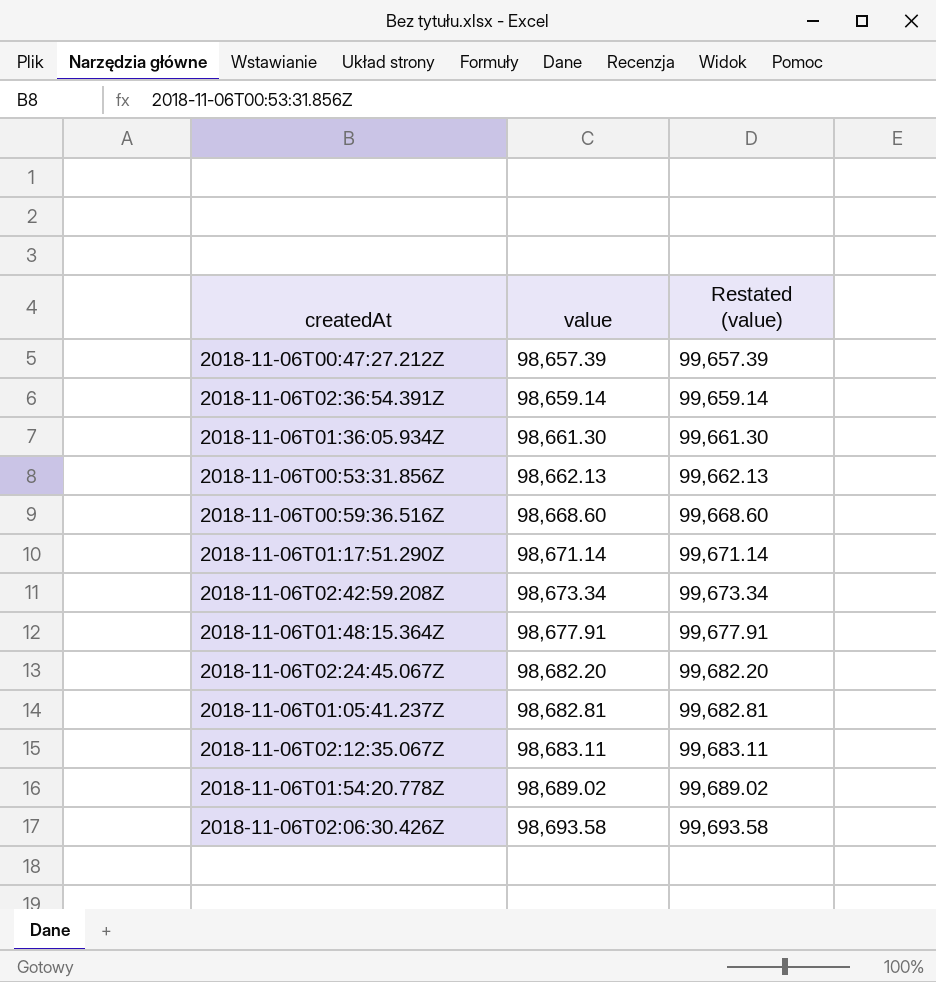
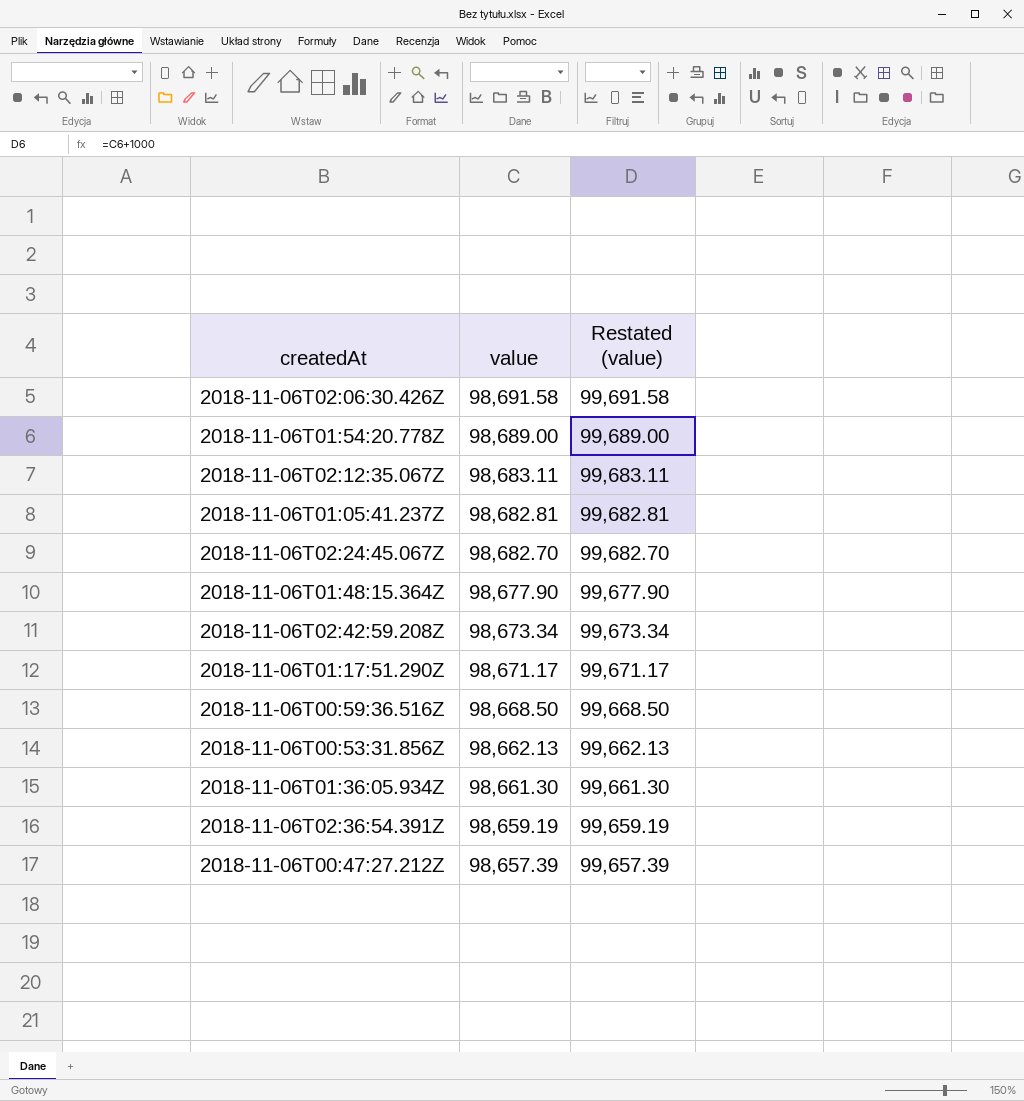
row order: value ascending -> value descending
2018-11-06T02:06:30.426Z | value: 98,693.58 -> 98,691.58
2018-11-06T02:06:30.426Z | Restated (value): 99,693.58 -> 99,691.58
2018-11-06T01:54:20.778Z | value: 98,689.02 -> 98,689.00
2018-11-06T01:54:20.778Z | Restated (value): 99,689.02 -> 99,689.00
2018-11-06T02:24:45.067Z | value: 98,682.20 -> 98,682.70
2018-11-06T02:24:45.067Z | Restated (value): 99,682.20 -> 99,682.70
2018-11-06T01:48:15.364Z | value: 98,677.91 -> 98,677.90
2018-11-06T01:48:15.364Z | Restated (value): 99,677.91 -> 99,677.90
2018-11-06T01:17:51.290Z | value: 98,671.14 -> 98,671.17
2018-11-06T01:17:51.290Z | Restated (value): 99,671.14 -> 99,671.17
2018-11-06T00:59:36.516Z | value: 98,668.60 -> 98,668.50
2018-11-06T00:59:36.516Z | Restated (value): 99,668.60 -> 99,668.50
2018-11-06T02:36:54.391Z | value: 98,659.14 -> 98,659.19
2018-11-06T02:36:54.391Z | Restated (value): 99,659.14 -> 99,659.19

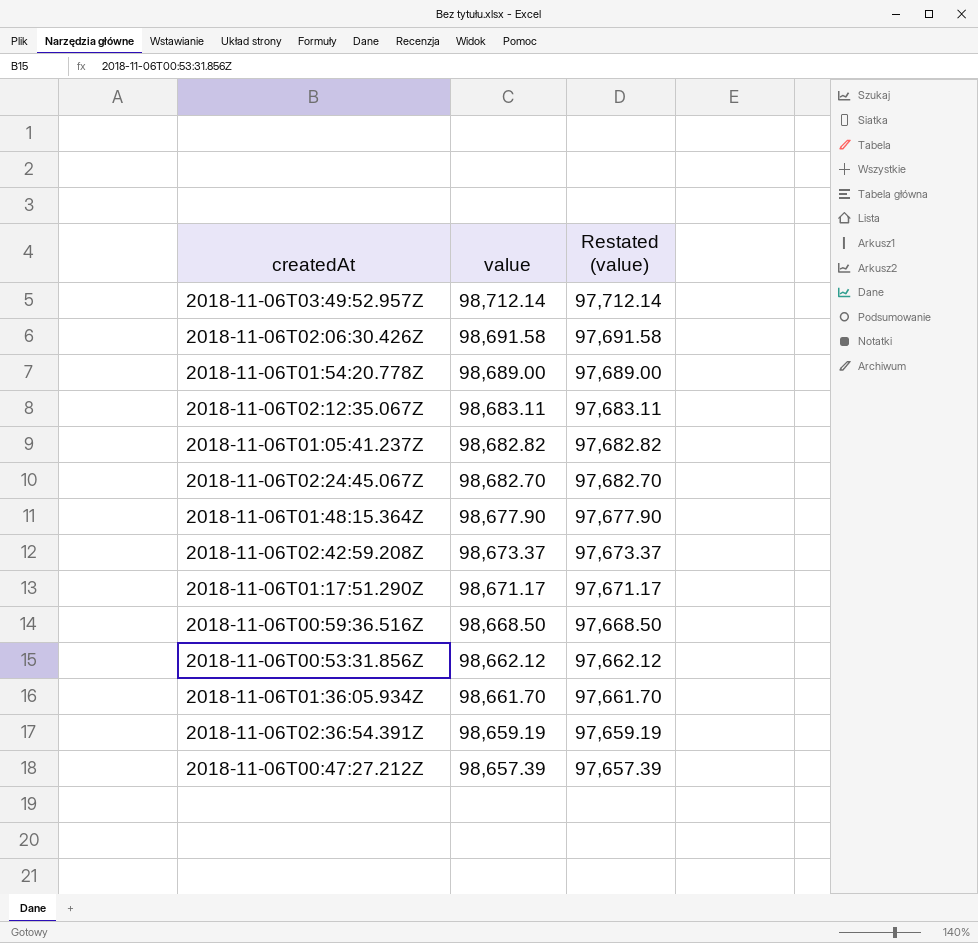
column Restated (value) | formula: [value] + 1000 -> [value] - 1000
row 2018-11-06T03:49:52.957Z: none -> 98,712.14 | 97,712.14
2018-11-06T01:05:41.237Z | value: 98,682.81 -> 98,682.82
2018-11-06T02:42:59.208Z | value: 98,673.34 -> 98,673.37
2018-11-06T00:53:31.856Z | value: 98,662.13 -> 98,662.12
2018-11-06T01:36:05.934Z | value: 98,661.30 -> 98,661.70

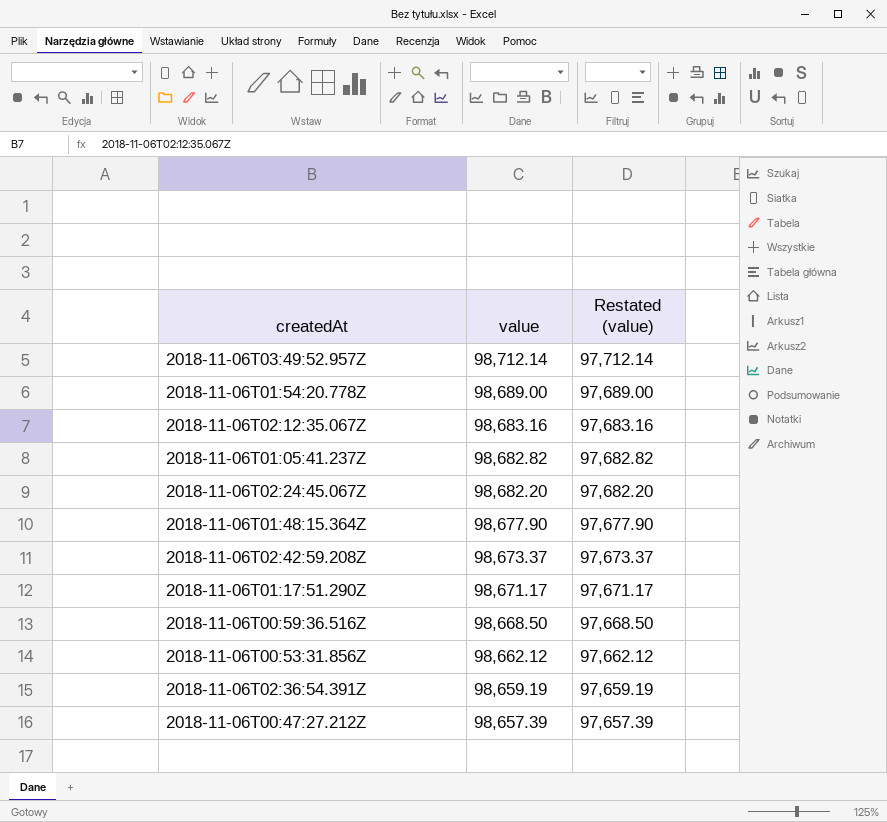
row 2018-11-06T02:06:30.426Z: 98,691.58 | 97,691.58 -> none
row 2018-11-06T01:36:05.934Z: 98,661.70 | 97,661.70 -> none
2018-11-06T02:12:35.067Z | value: 98,683.11 -> 98,683.16
2018-11-06T02:12:35.067Z | Restated (value): 97,683.11 -> 97,683.16
2018-11-06T02:24:45.067Z | value: 98,682.70 -> 98,682.20
2018-11-06T02:24:45.067Z | Restated (value): 97,682.70 -> 97,682.20

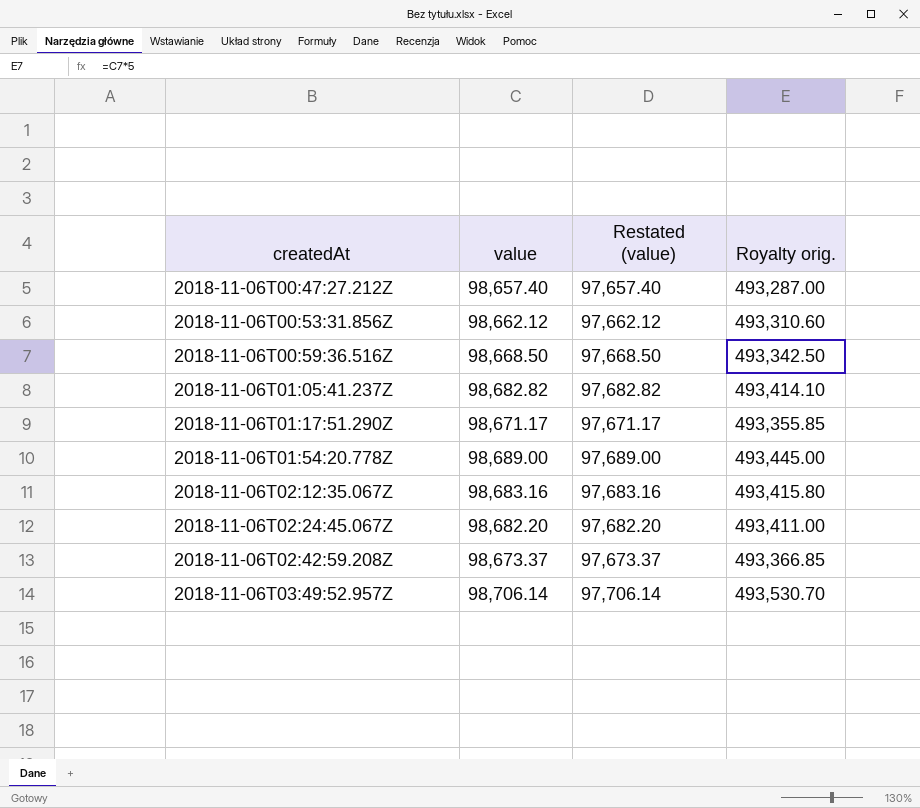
row order: value descending -> createdAt ascending
column Royalty orig. | formula: none -> [value] * 5
row 2018-11-06T01:48:15.364Z: 98,677.90 | 97,677.90 -> none
row 2018-11-06T02:36:54.391Z: 98,659.19 | 97,659.19 -> none
2018-11-06T00:47:27.212Z | value: 98,657.39 -> 98,657.40
2018-11-06T00:47:27.212Z | Restated (value): 97,657.39 -> 97,657.40
2018-11-06T03:49:52.957Z | value: 98,712.14 -> 98,706.14
2018-11-06T03:49:52.957Z | Restated (value): 97,712.14 -> 97,706.14

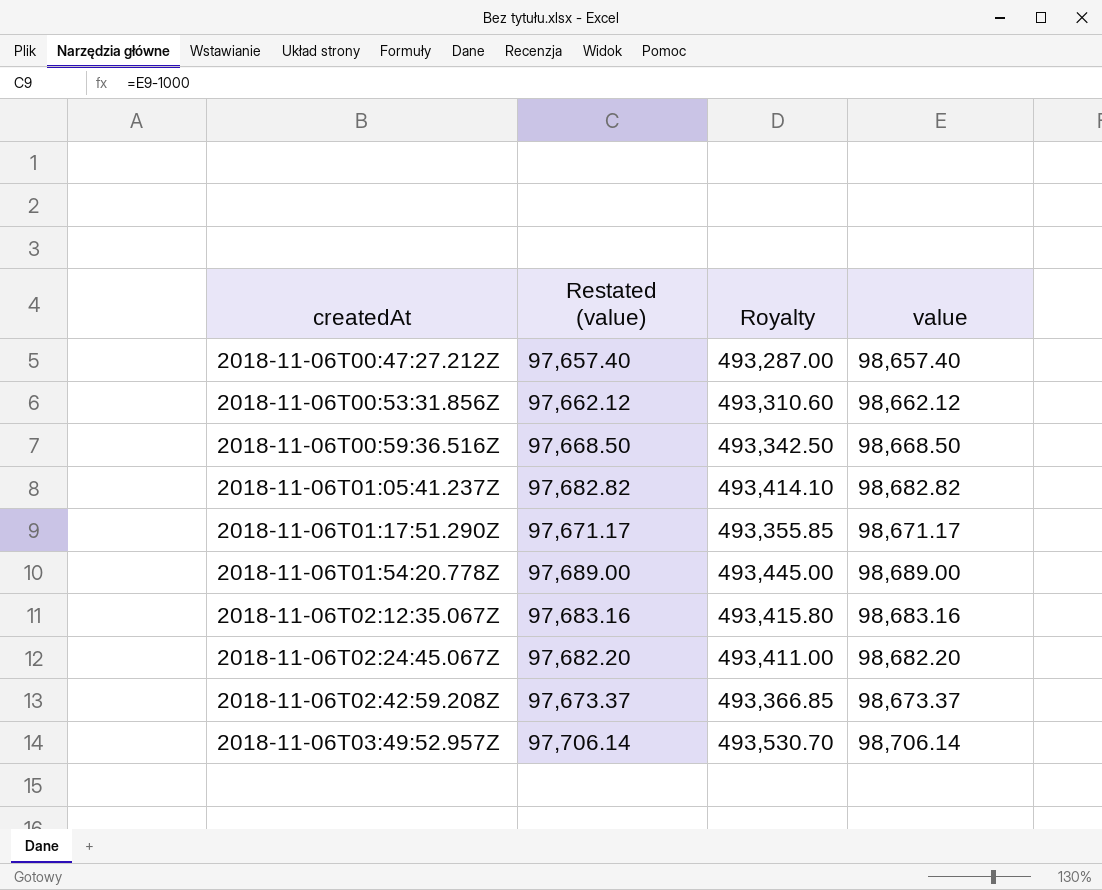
column name: Royalty orig. -> Royalty
column value | position: 2 -> 4

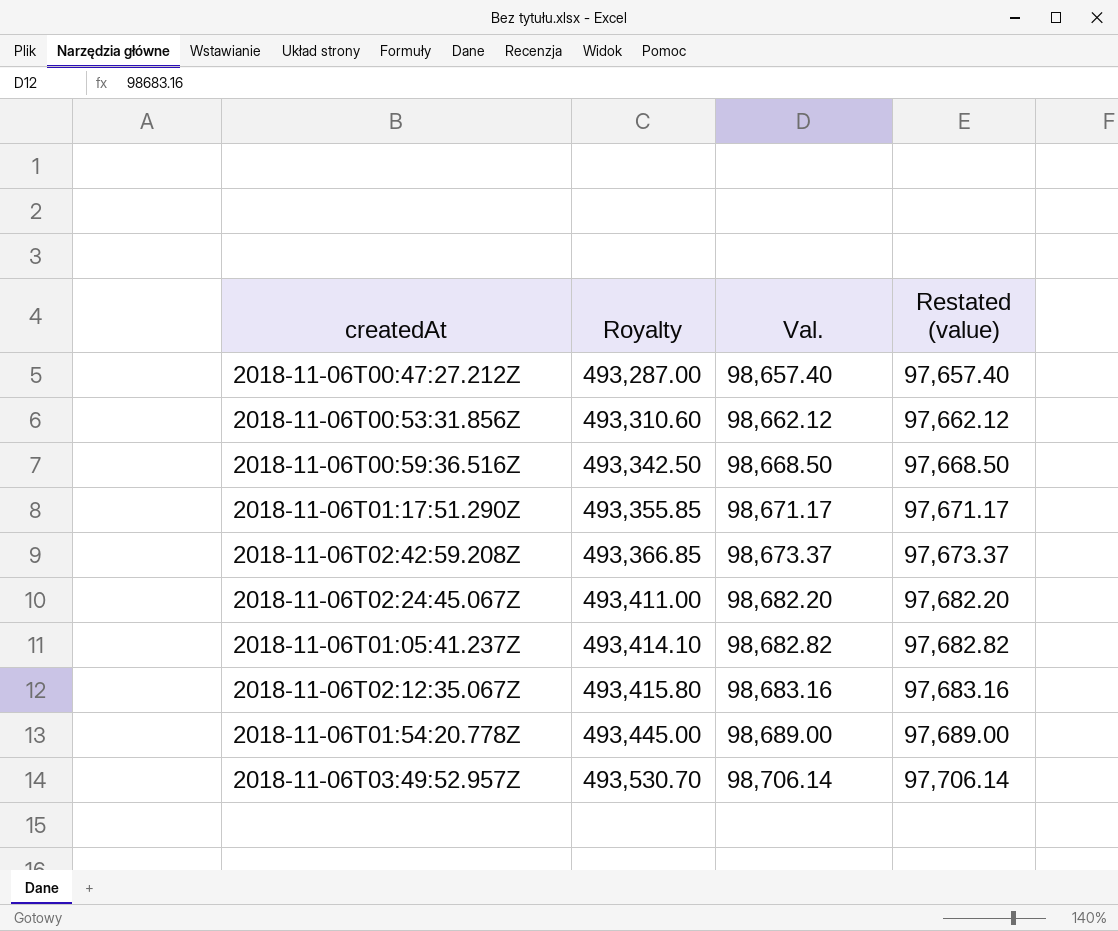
row order: createdAt ascending -> Royalty ascending
column name: value -> Val.
column Restated (value) | position: 2 -> 4

